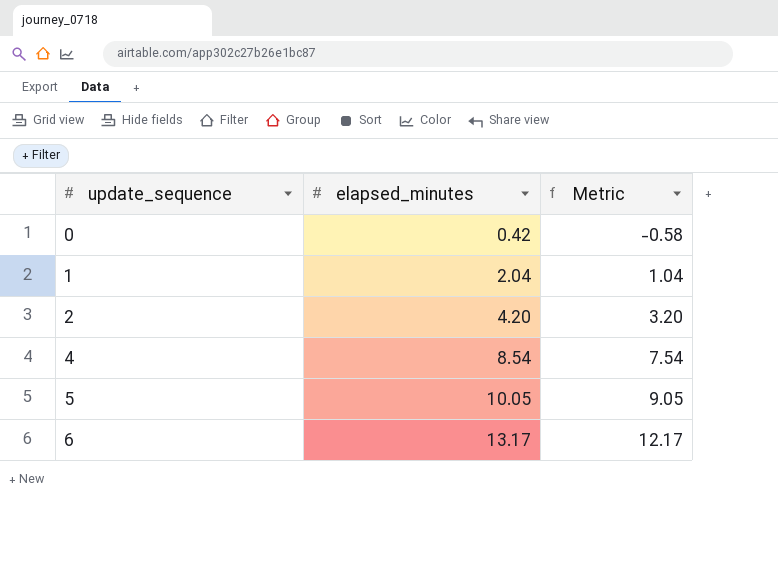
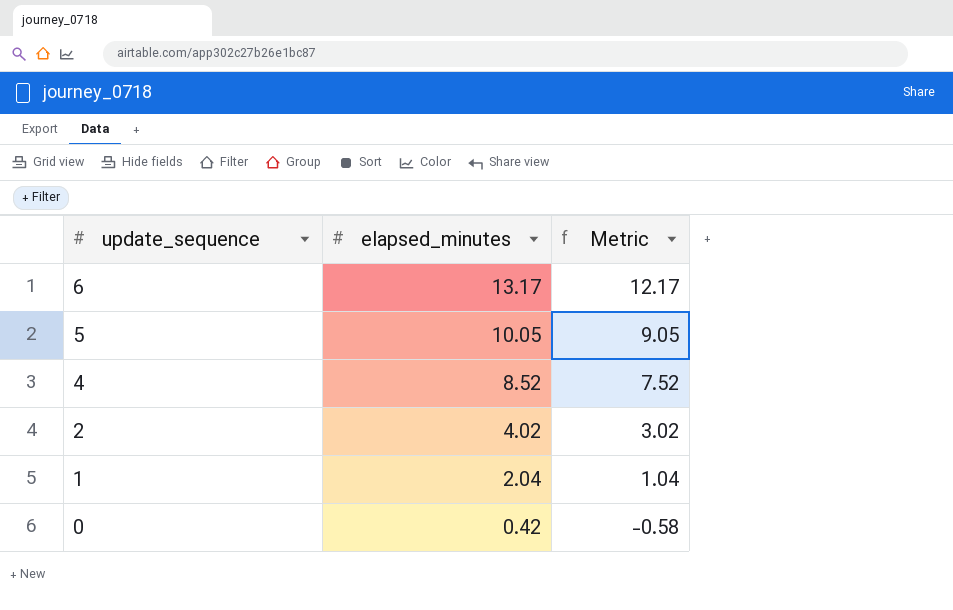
row order: update_sequence ascending -> update_sequence descending
4 | elapsed_minutes: 8.54 -> 8.52
4 | Metric: 7.54 -> 7.52
2 | elapsed_minutes: 4.20 -> 4.02
2 | Metric: 3.20 -> 3.02

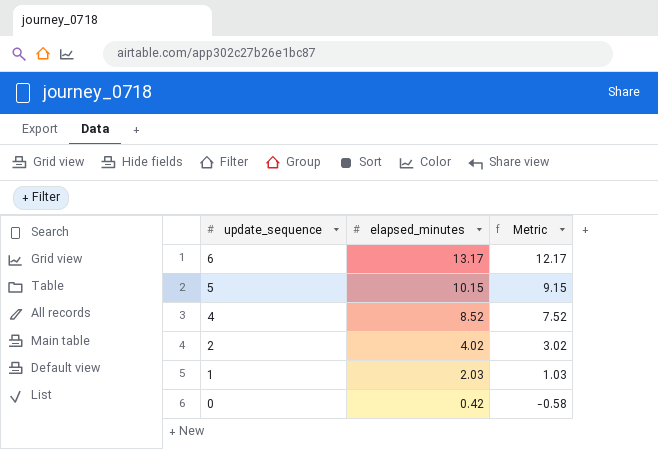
5 | elapsed_minutes: 10.05 -> 10.15
5 | Metric: 9.05 -> 9.15
1 | elapsed_minutes: 2.04 -> 2.03
1 | Metric: 1.04 -> 1.03

